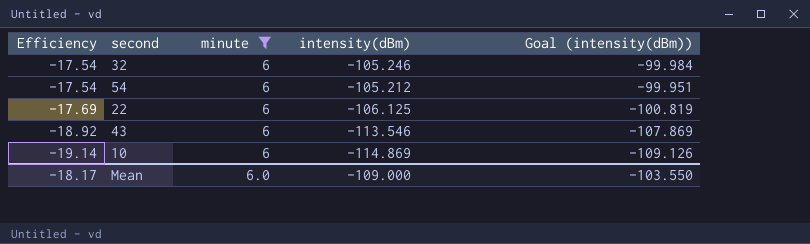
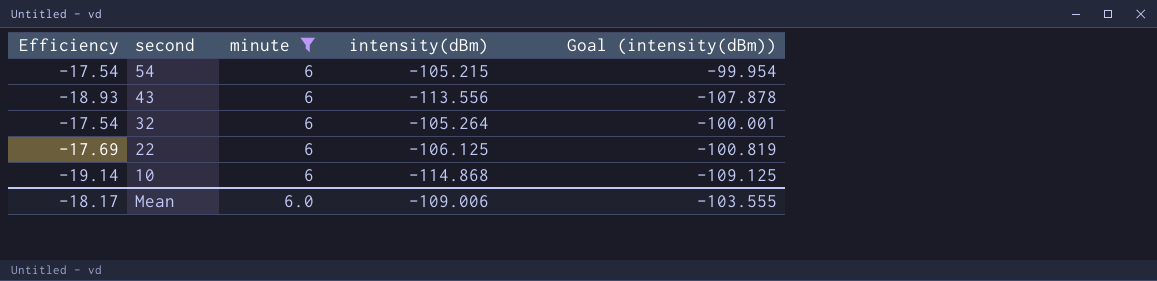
row order: Efficiency descending -> second descending
54 | intensity(dBm): -105.212 -> -105.215
54 | Goal (intensity(dBm)): -99.951 -> -99.954
43 | Efficiency: -18.92 -> -18.93
43 | intensity(dBm): -113.546 -> -113.556
43 | Goal (intensity(dBm)): -107.869 -> -107.878
32 | intensity(dBm): -105.246 -> -105.264
32 | Goal (intensity(dBm)): -99.984 -> -100.001
10 | intensity(dBm): -114.869 -> -114.868
10 | Goal (intensity(dBm)): -109.126 -> -109.125
Mean | intensity(dBm): -109.000 -> -109.006
Mean | Goal (intensity(dBm)): -103.550 -> -103.555

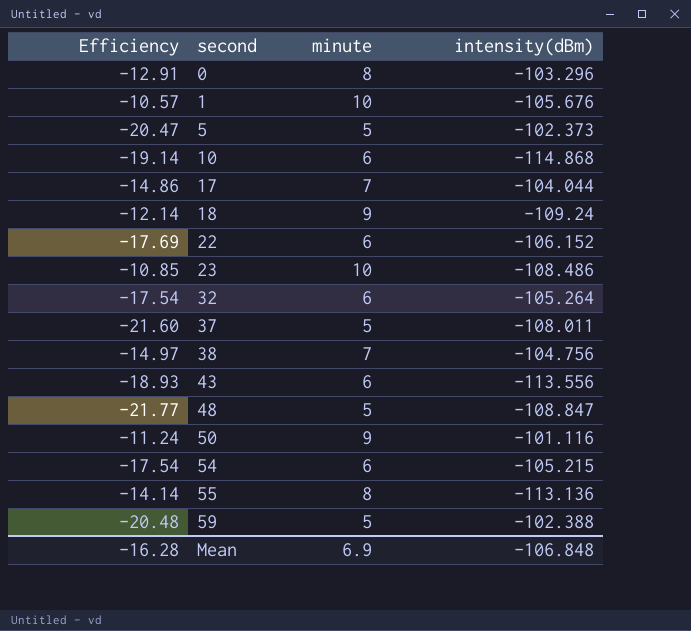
filter: minute = 6 -> none
row order: second descending -> second ascending
column Goal (intensity(dBm)) | formula: [intensity(dBm)] * 0.95 -> none
22 | intensity(dBm): -106.125 -> -106.152
Mean | Efficiency: -18.17 -> -16.28
Mean | minute: 6.0 -> 6.9
Mean | intensity(dBm): -109.006 -> -106.848

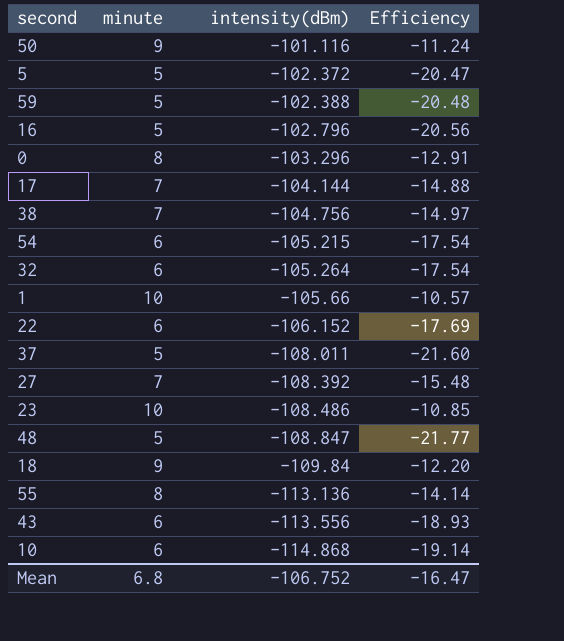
row order: second ascending -> intensity(dBm) descending
column Efficiency | position: 1 -> 4
5 | intensity(dBm): -102.373 -> -102.372
row 16: none -> 5 | -102.796 | -20.56
17 | intensity(dBm): -104.044 -> -104.144
17 | Efficiency: -14.86 -> -14.88
1 | intensity(dBm): -105.676 -> -105.66
row 27: none -> 7 | -108.392 | -15.48
18 | intensity(dBm): -109.24 -> -109.84
18 | Efficiency: -12.14 -> -12.20
Mean | minute: 6.9 -> 6.8
Mean | intensity(dBm): -106.848 -> -106.752
Mean | Efficiency: -16.28 -> -16.47

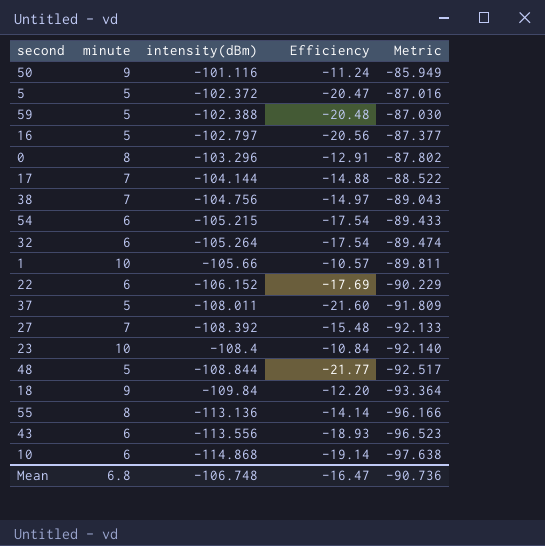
column Metric | formula: none -> [intensity(dBm)] * 0.85
16 | intensity(dBm): -102.796 -> -102.797
23 | intensity(dBm): -108.486 -> -108.4
23 | Efficiency: -10.85 -> -10.84
48 | intensity(dBm): -108.847 -> -108.844
Mean | intensity(dBm): -106.752 -> -106.748

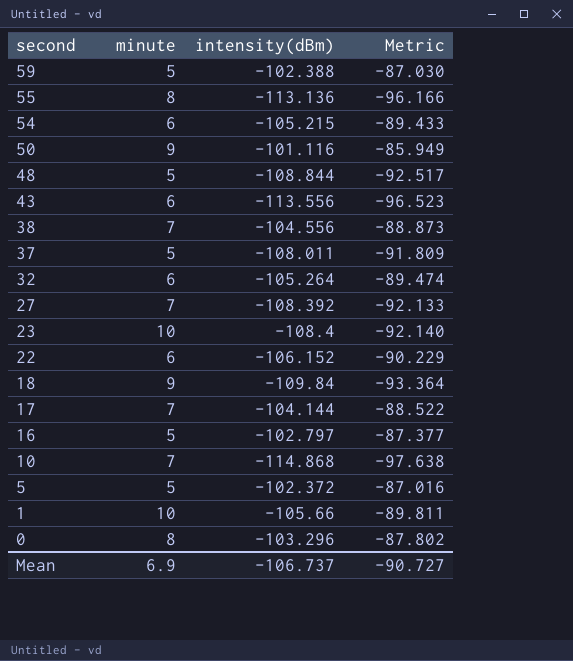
row order: intensity(dBm) descending -> second descending
column Efficiency | formula: [intensity(dBm)] / [minute] -> none
38 | intensity(dBm): -104.756 -> -104.556
38 | Metric: -89.043 -> -88.873
10 | minute: 6 -> 7
Mean | minute: 6.8 -> 6.9
Mean | intensity(dBm): -106.748 -> -106.737
Mean | Metric: -90.736 -> -90.727

